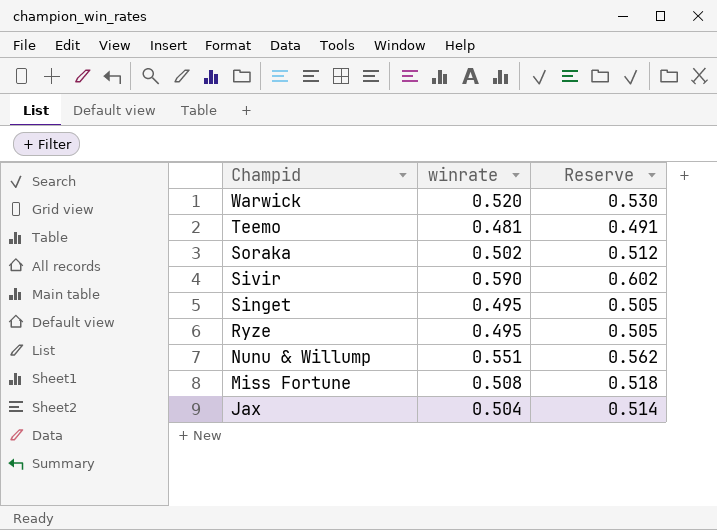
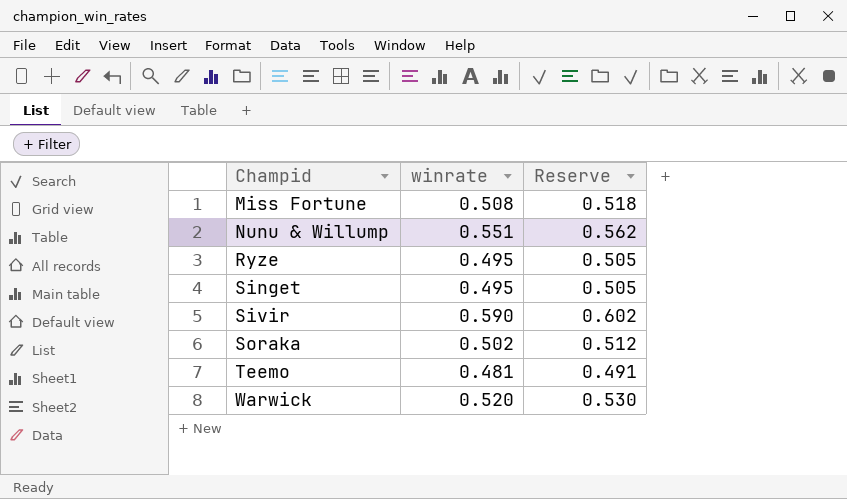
row order: Champid descending -> Champid ascending
row Jax: 0.504 | 0.514 -> none

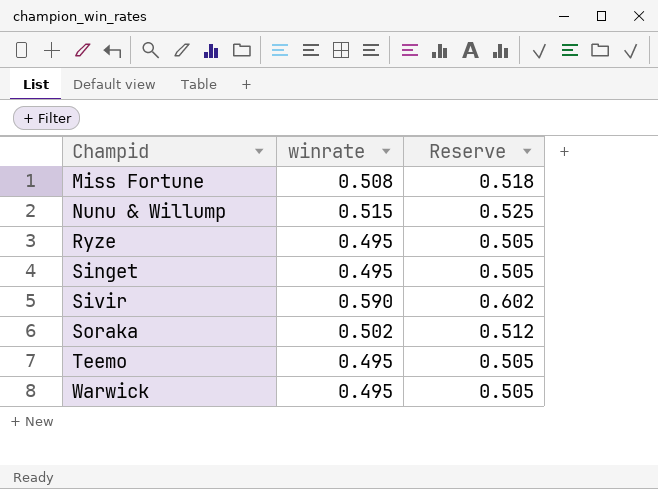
Nunu & Willump | winrate: 0.551 -> 0.515
Nunu & Willump | Reserve: 0.562 -> 0.525
Teemo | winrate: 0.481 -> 0.495
Teemo | Reserve: 0.491 -> 0.505
Warwick | winrate: 0.520 -> 0.495
Warwick | Reserve: 0.530 -> 0.505

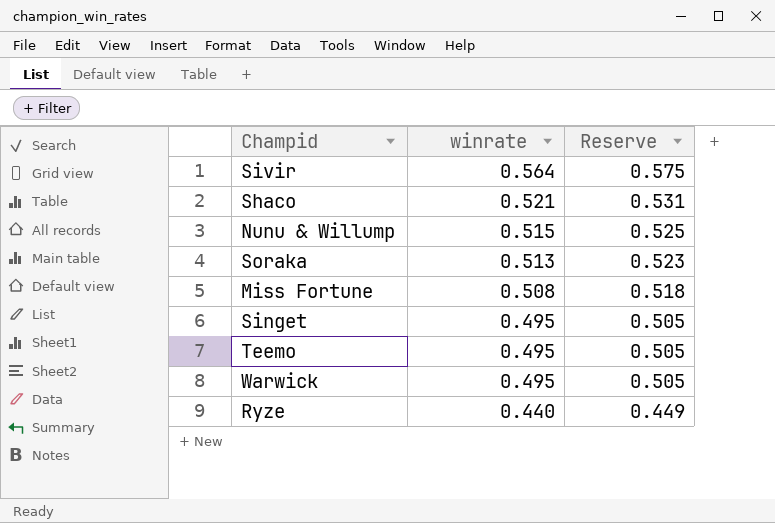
row order: Champid ascending -> winrate descending
Sivir | winrate: 0.590 -> 0.564
Sivir | Reserve: 0.602 -> 0.575
row Shaco: none -> 0.521 | 0.531
Soraka | winrate: 0.502 -> 0.513
Soraka | Reserve: 0.512 -> 0.523
Ryze | winrate: 0.495 -> 0.440
Ryze | Reserve: 0.505 -> 0.449

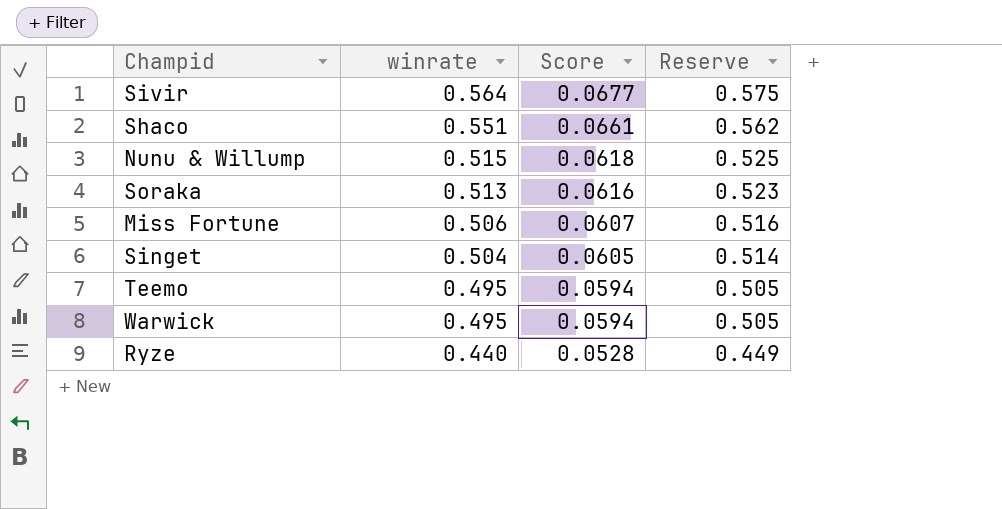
column Score | formula: none -> [winrate] * 0.12
Shaco | winrate: 0.521 -> 0.551
Shaco | Reserve: 0.531 -> 0.562
Miss Fortune | winrate: 0.508 -> 0.506
Miss Fortune | Reserve: 0.518 -> 0.516
Singet | winrate: 0.495 -> 0.504
Singet | Reserve: 0.505 -> 0.514

